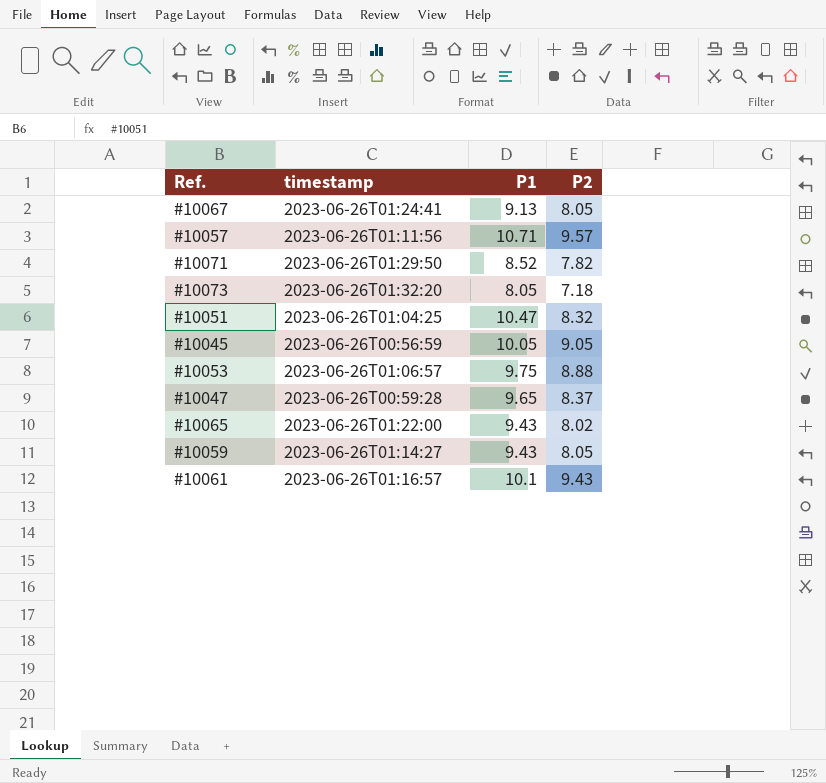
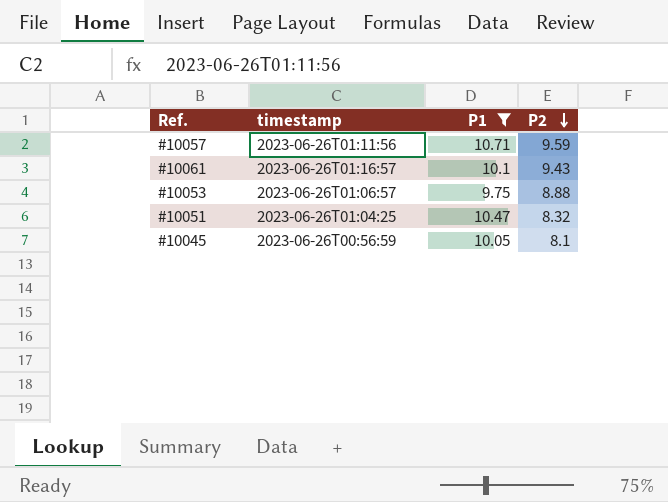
filter: none -> P1 >= 9.75
row order: none -> P2 descending
#10057 | P2: 9.57 -> 9.59
#10045 | P2: 9.05 -> 8.1

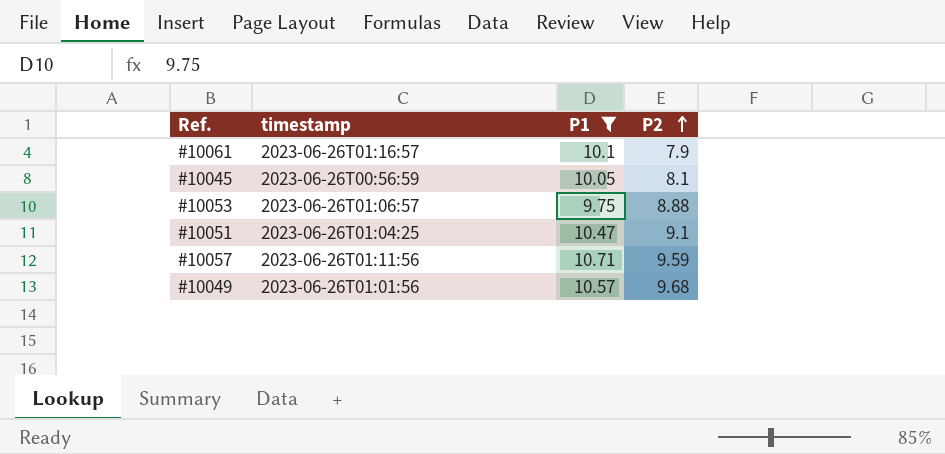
row order: P2 descending -> P2 ascending
#10061 | P2: 9.43 -> 7.9
#10051 | P2: 8.32 -> 9.1
row #10049: none -> 2023-06-26T01:01:56 | 10.57 | 9.68

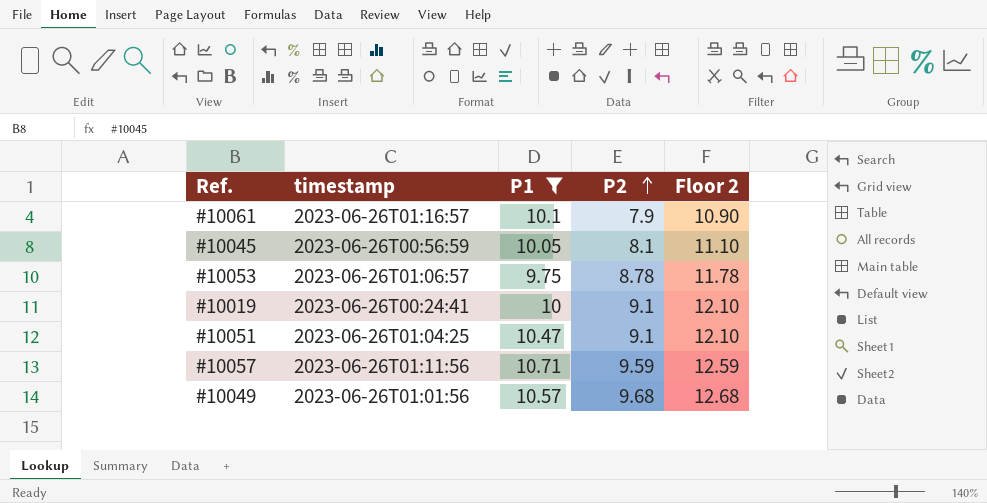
column Floor 2 | formula: none -> [P2] + 3
#10053 | P2: 8.88 -> 8.78
row #10019: none -> 2023-06-26T00:24:41 | 10 | 9.1 | 12.10

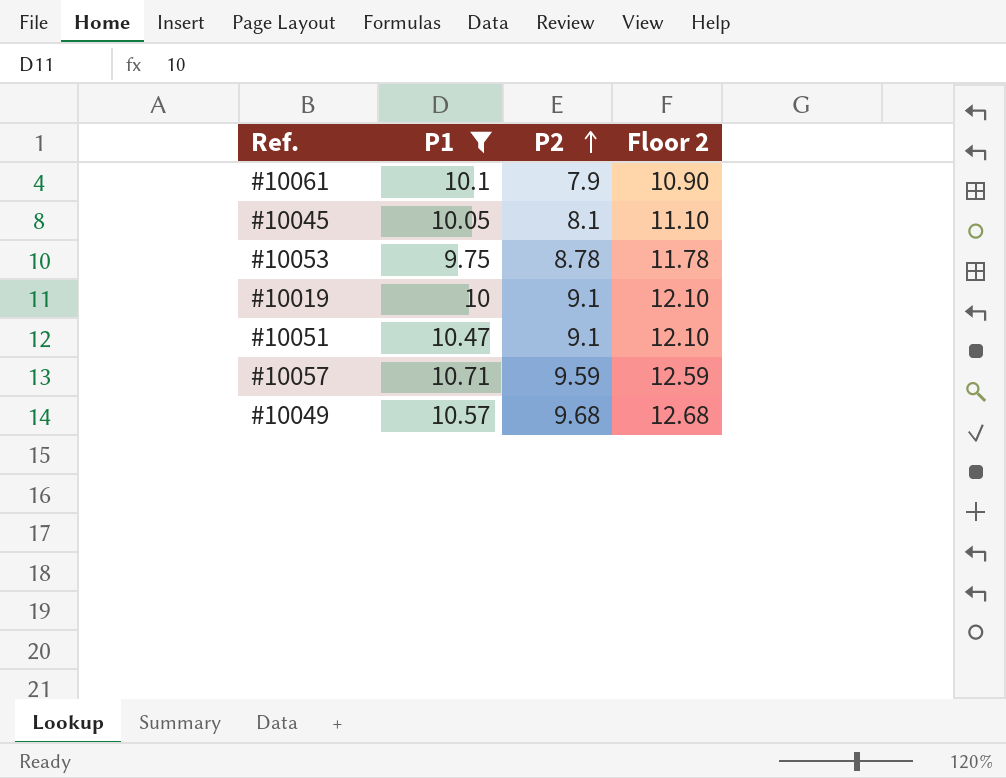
column timestamp | position: 2 -> none

